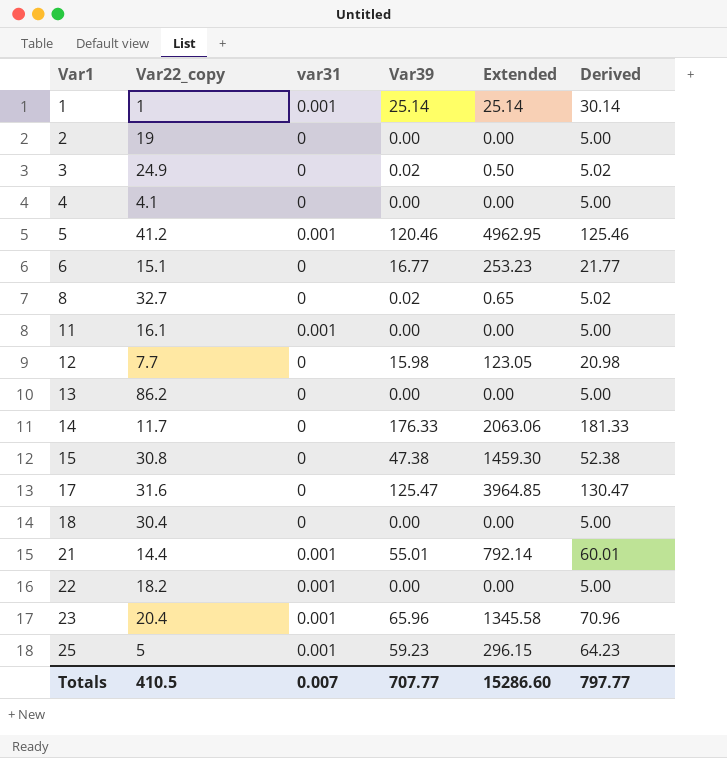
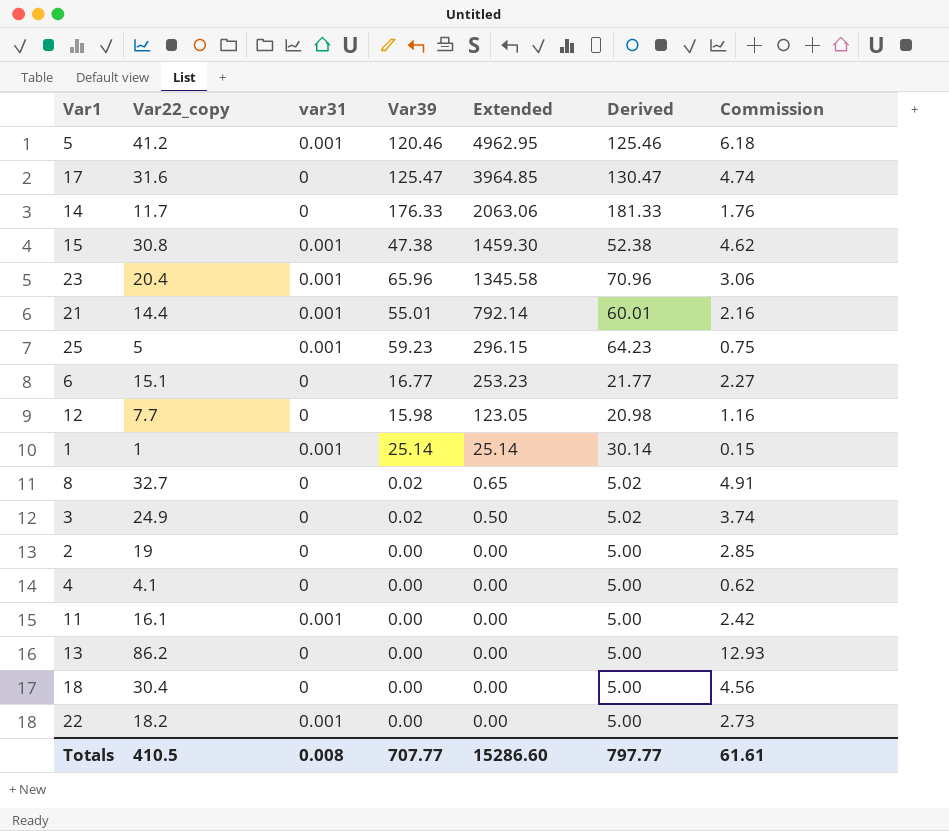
row order: Var1 ascending -> Extended descending
column Commission | formula: none -> [Var22_copy] * 0.15
15 | var31: 0 -> 0.001
Totals | var31: 0.007 -> 0.008

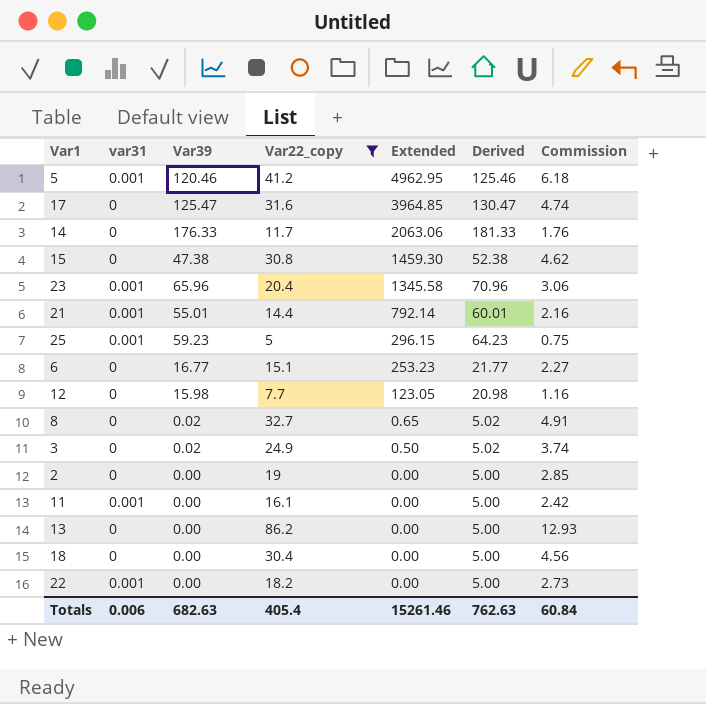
filter: none -> Var22_copy >= 5
column Var22_copy | position: 2 -> 4
15 | var31: 0.001 -> 0
Totals | var31: 0.008 -> 0.006
Totals | Var39: 707.77 -> 682.63
Totals | Var22_copy: 410.5 -> 405.4
Totals | Extended: 15286.60 -> 15261.46
Totals | Derived: 797.77 -> 762.63
Totals | Commission: 61.61 -> 60.84

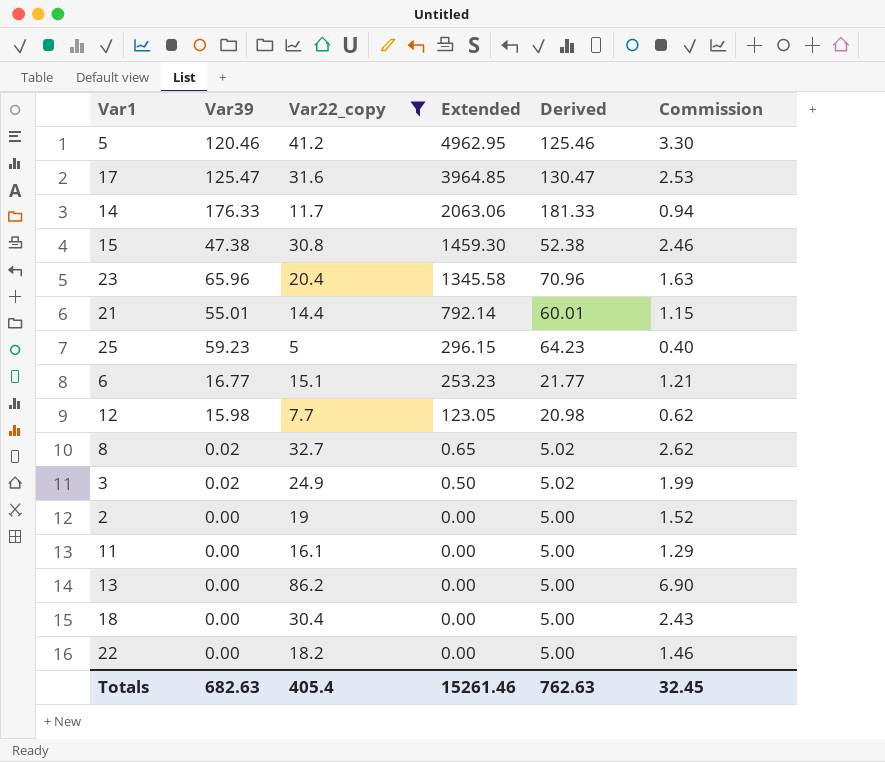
column var31 | position: 2 -> none
column Commission | formula: [Var22_copy] * 0.15 -> [Var22_copy] * 0.08
Totals | Commission: 60.84 -> 32.45

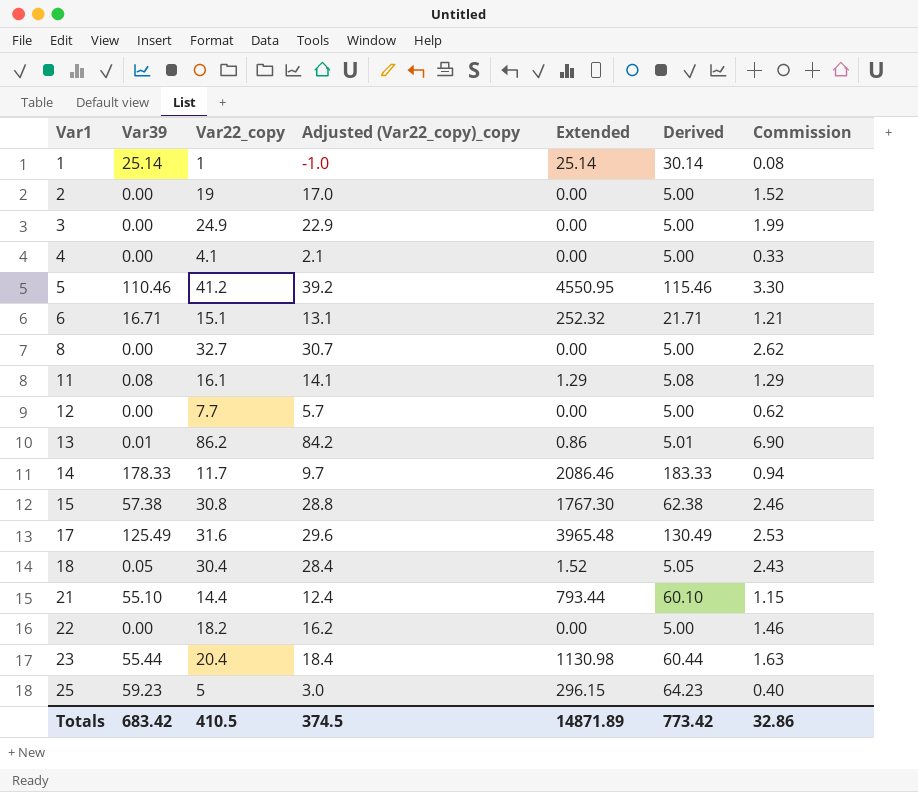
filter: Var22_copy >= 5 -> none
row order: Extended descending -> Var1 ascending
column Adjusted (Var22_copy)_copy | formula: none -> [Var22_copy] - 2
3 | Var39: 0.02 -> 0.00
3 | Extended: 0.50 -> 0.00
3 | Derived: 5.02 -> 5.00
5 | Var39: 120.46 -> 110.46
5 | Extended: 4962.95 -> 4550.95
5 | Derived: 125.46 -> 115.46
6 | Var39: 16.77 -> 16.71
6 | Extended: 253.23 -> 252.32
6 | Derived: 21.77 -> 21.71
8 | Var39: 0.02 -> 0.00
8 | Extended: 0.65 -> 0.00
8 | Derived: 5.02 -> 5.00
11 | Var39: 0.00 -> 0.08
11 | Extended: 0.00 -> 1.29
11 | Derived: 5.00 -> 5.08
12 | Var39: 15.98 -> 0.00
12 | Extended: 123.05 -> 0.00
12 | Derived: 20.98 -> 5.00
13 | Var39: 0.00 -> 0.01
13 | Extended: 0.00 -> 0.86
13 | Derived: 5.00 -> 5.01
14 | Var39: 176.33 -> 178.33
14 | Extended: 2063.06 -> 2086.46
14 | Derived: 181.33 -> 183.33
15 | Var39: 47.38 -> 57.38
15 | Extended: 1459.30 -> 1767.30
15 | Derived: 52.38 -> 62.38
17 | Var39: 125.47 -> 125.49
17 | Extended: 3964.85 -> 3965.48
17 | Derived: 130.47 -> 130.49
18 | Var39: 0.00 -> 0.05
18 | Extended: 0.00 -> 1.52
18 | Derived: 5.00 -> 5.05
21 | Var39: 55.01 -> 55.10
21 | Extended: 792.14 -> 793.44
21 | Derived: 60.01 -> 60.10
23 | Var39: 65.96 -> 55.44
23 | Extended: 1345.58 -> 1130.98
23 | Derived: 70.96 -> 60.44
Totals | Var39: 682.63 -> 683.42
Totals | Var22_copy: 405.4 -> 410.5
Totals | Extended: 15261.46 -> 14871.89
Totals | Derived: 762.63 -> 773.42
Totals | Commission: 32.45 -> 32.86

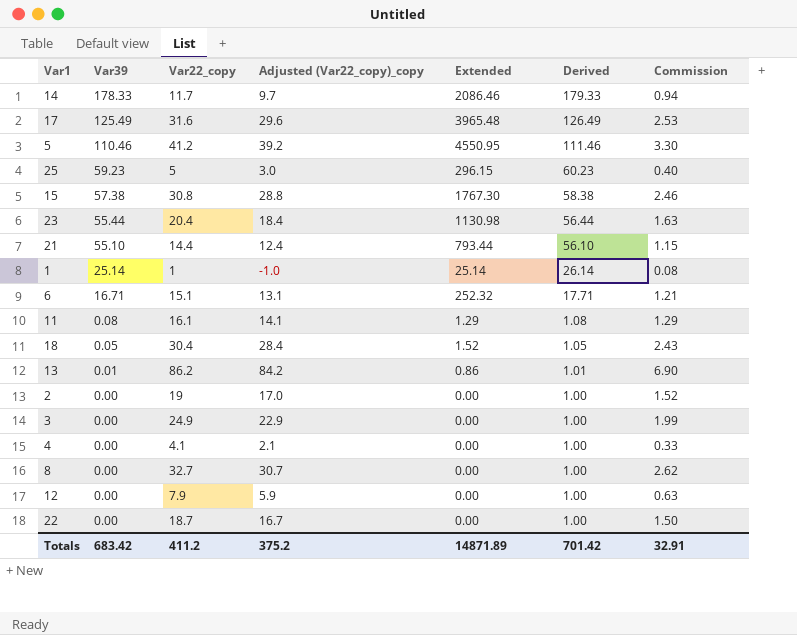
row order: Var1 ascending -> Var39 descending
column Derived | formula: [Var39] + 5 -> [Var39] + 1
12 | Var22_copy: 7.7 -> 7.9
12 | Adjusted (Var22_copy)_copy: 5.7 -> 5.9
12 | Commission: 0.62 -> 0.63
22 | Var22_copy: 18.2 -> 18.7
22 | Adjusted (Var22_copy)_copy: 16.2 -> 16.7
22 | Commission: 1.46 -> 1.50
Totals | Var22_copy: 410.5 -> 411.2
Totals | Adjusted (Var22_copy)_copy: 374.5 -> 375.2
Totals | Derived: 773.42 -> 701.42
Totals | Commission: 32.86 -> 32.91

